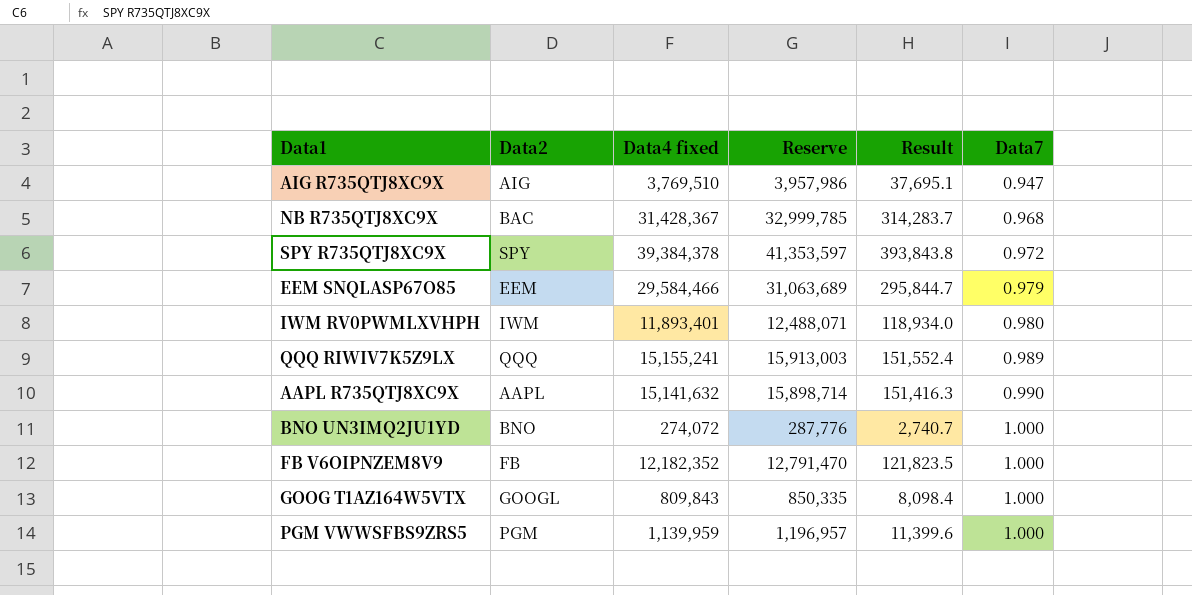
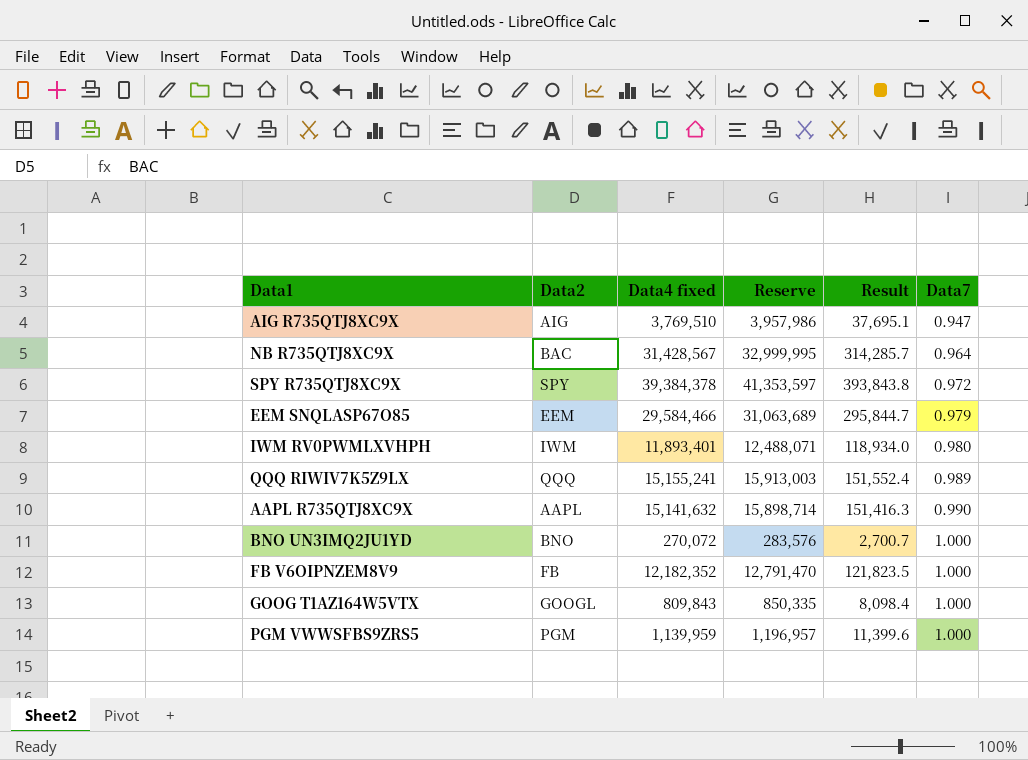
NB R735QTJ8XC9X | Data4 fixed: 31,428,367 -> 31,428,567
NB R735QTJ8XC9X | Reserve: 32,999,785 -> 32,999,995
NB R735QTJ8XC9X | Result: 314,283.7 -> 314,285.7
NB R735QTJ8XC9X | Data7: 0.968 -> 0.964
BNO UN3IMQ2JU1YD | Data4 fixed: 274,072 -> 270,072
BNO UN3IMQ2JU1YD | Reserve: 287,776 -> 283,576
BNO UN3IMQ2JU1YD | Result: 2,740.7 -> 2,700.7

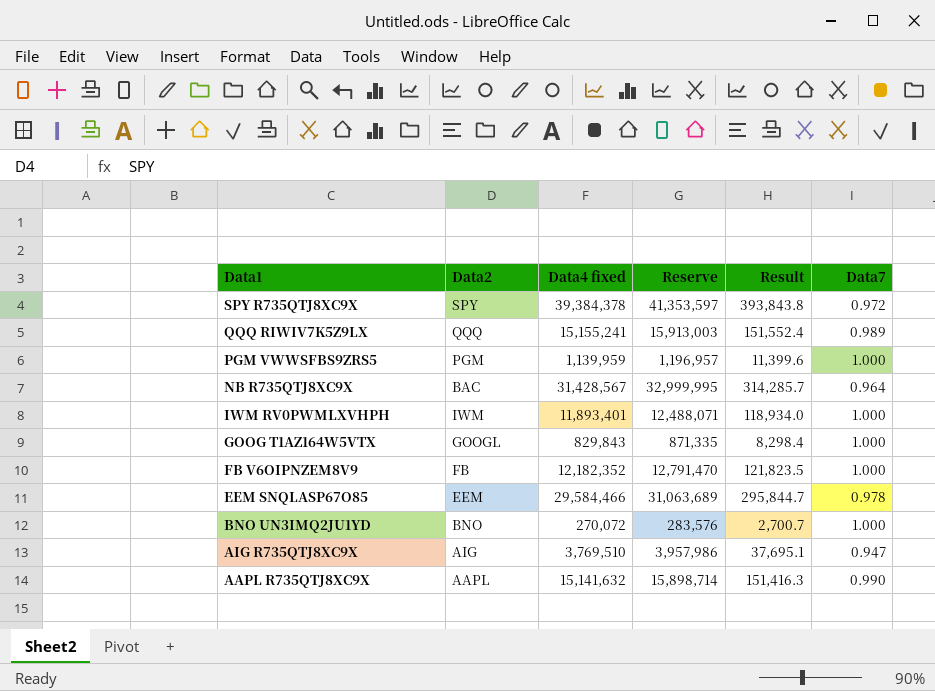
row order: Data7 ascending -> Data1 descending
IWM RV0PWMLXVHPH | Data7: 0.980 -> 1.000
GOOG T1AZ164W5VTX | Data4 fixed: 809,843 -> 829,843
GOOG T1AZ164W5VTX | Reserve: 850,335 -> 871,335
GOOG T1AZ164W5VTX | Result: 8,098.4 -> 8,298.4
EEM SNQLASP67O85 | Data7: 0.979 -> 0.978

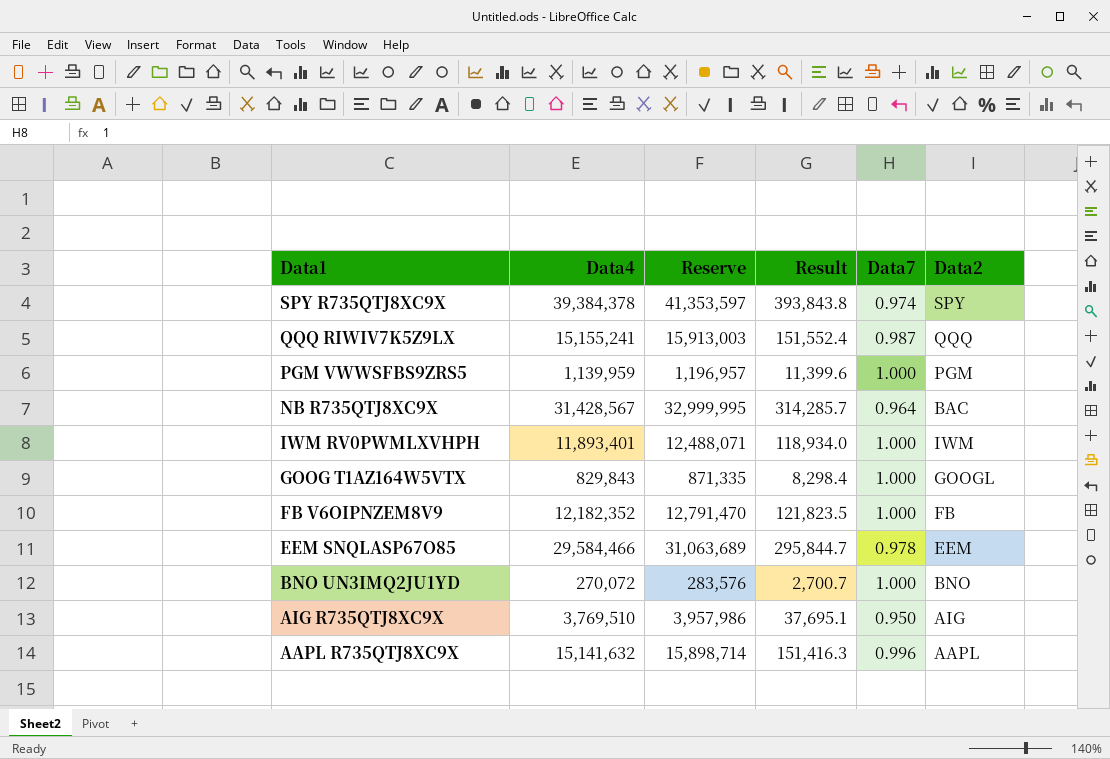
column name: Data4 fixed -> Data4
column Data2 | position: 2 -> 6
SPY R735QTJ8XC9X | Data7: 0.972 -> 0.974
QQQ RIWIV7K5Z9LX | Data7: 0.989 -> 0.987
AIG R735QTJ8XC9X | Data7: 0.947 -> 0.950
AAPL R735QTJ8XC9X | Data7: 0.990 -> 0.996

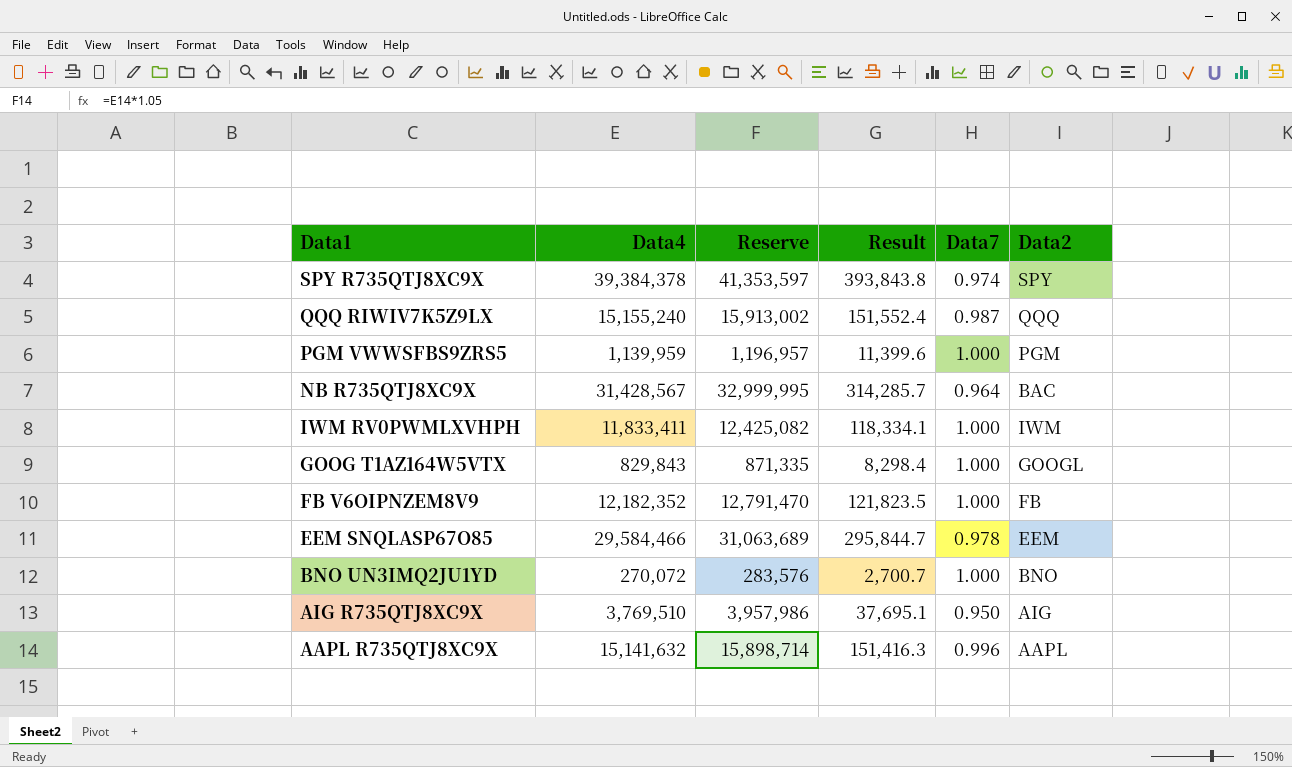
QQQ RIWIV7K5Z9LX | Data4: 15,155,241 -> 15,155,240
QQQ RIWIV7K5Z9LX | Reserve: 15,913,003 -> 15,913,002
IWM RV0PWMLXVHPH | Data4: 11,893,401 -> 11,833,411
IWM RV0PWMLXVHPH | Reserve: 12,488,071 -> 12,425,082
IWM RV0PWMLXVHPH | Result: 118,934.0 -> 118,334.1

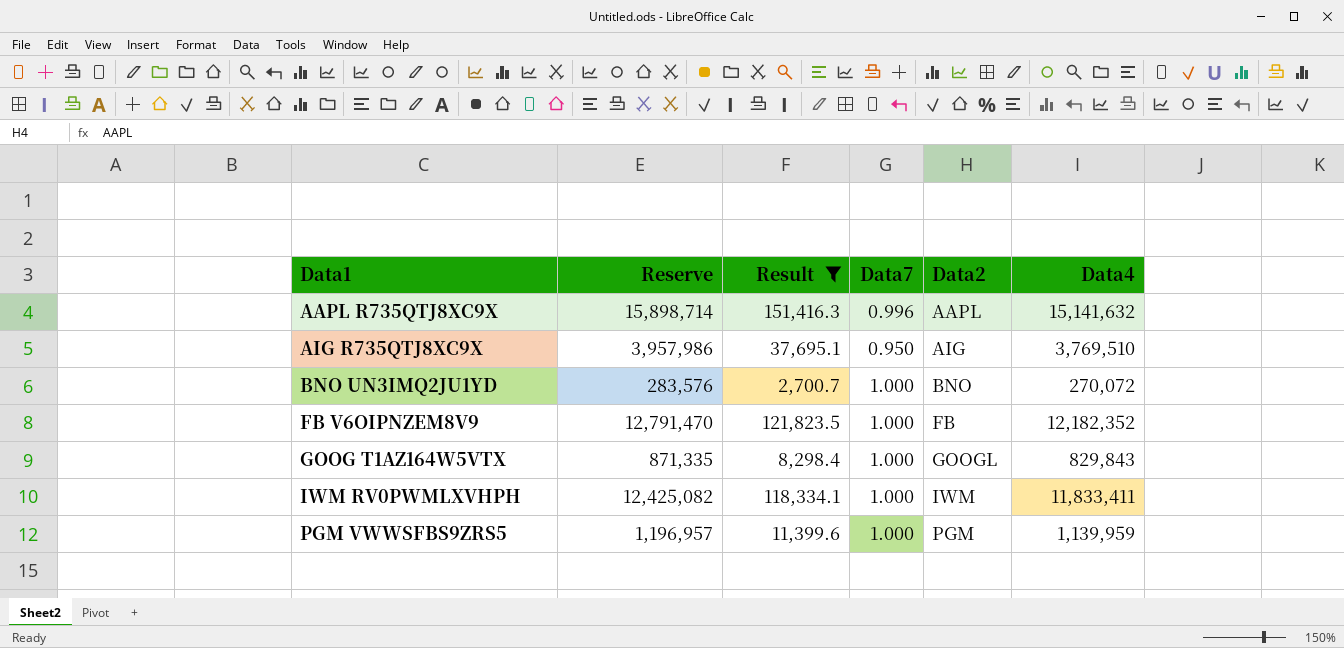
filter: none -> Result <= 151,416.3
row order: Data1 descending -> Data1 ascending
column Data4 | position: 2 -> 6

